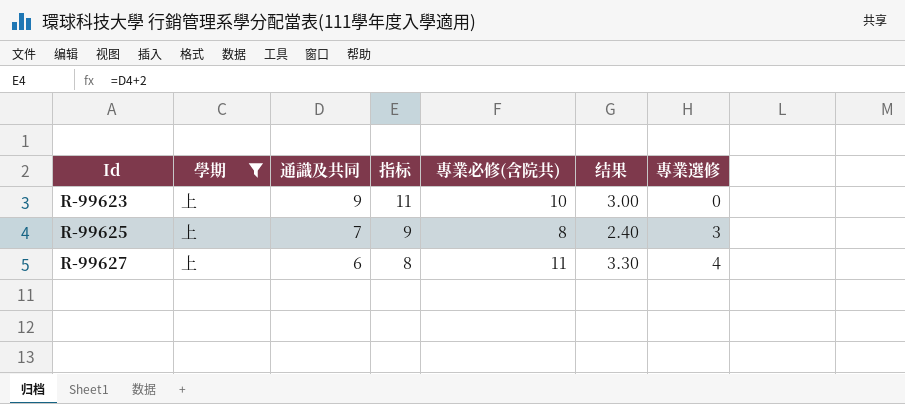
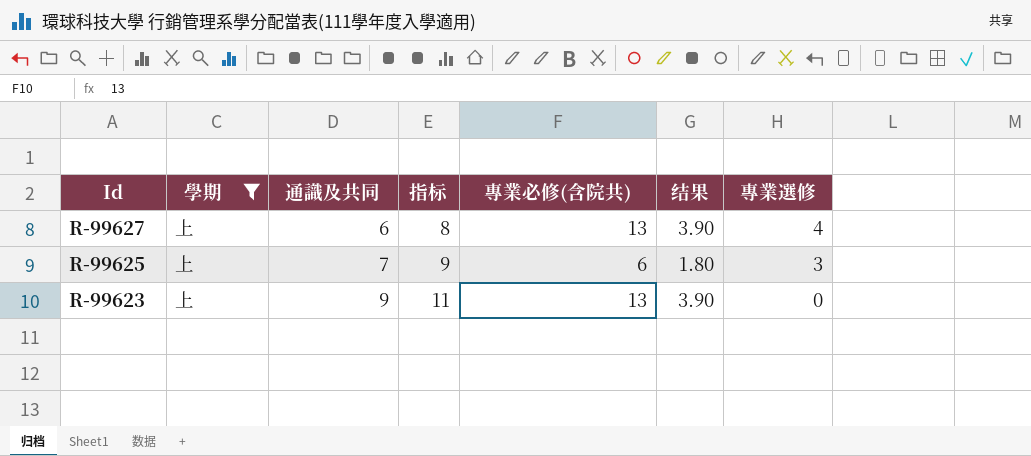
row order: Id ascending -> Id descending
R-99627 | 專業必修(含院共): 11 -> 13
R-99627 | 结果: 3.30 -> 3.90
R-99625 | 專業必修(含院共): 8 -> 6
R-99625 | 结果: 2.40 -> 1.80
R-99623 | 專業必修(含院共): 10 -> 13
R-99623 | 结果: 3.00 -> 3.90

